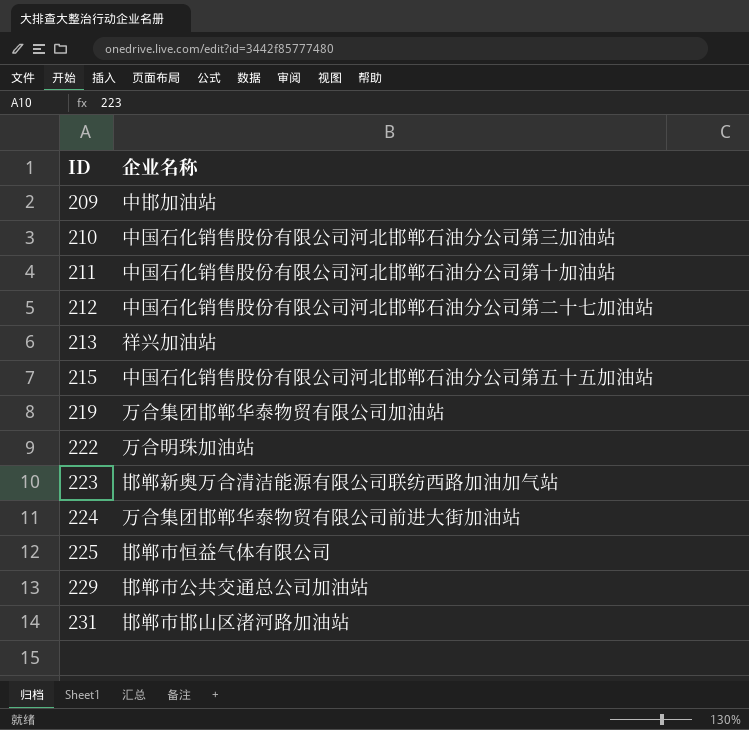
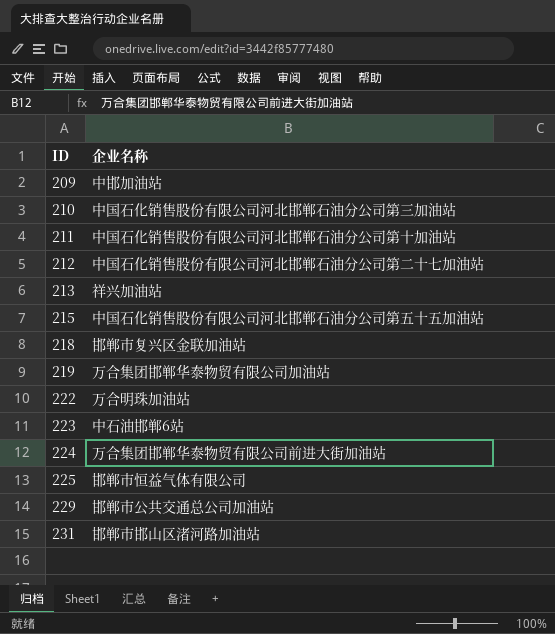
row 218: none -> 邯郸市复兴区金联加油站
223 | 企业名称: 邯郸新奥万合清洁能源有限公司联纺西路加油加气站 -> 中石油邯郸6站

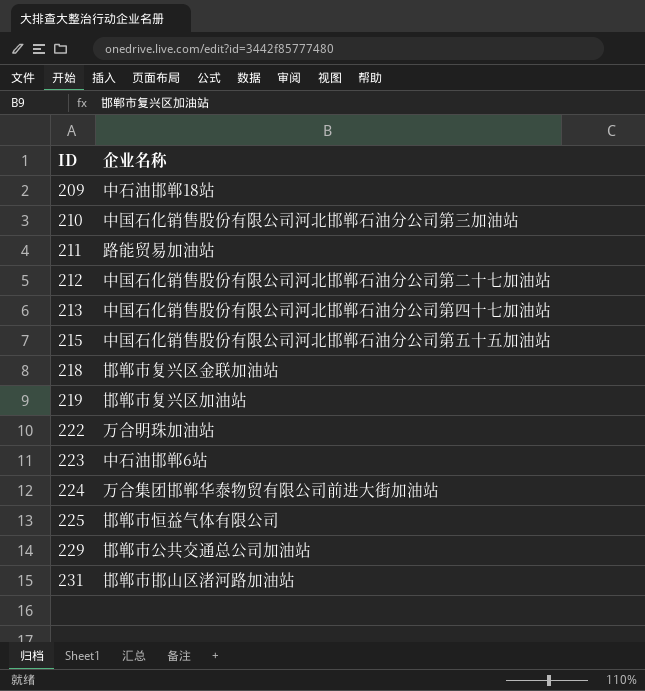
209 | 企业名称: 中邯加油站 -> 中石油邯郸18站
211 | 企业名称: 中国石化销售股份有限公司河北邯郸石油分公司第十加油站 -> 路能贸易加油站
213 | 企业名称: 祥兴加油站 -> 中国石化销售股份有限公司河北邯郸石油分公司第四十七加油站
219 | 企业名称: 万合集团邯郸华泰物贸有限公司加油站 -> 邯郸市复兴区加油站

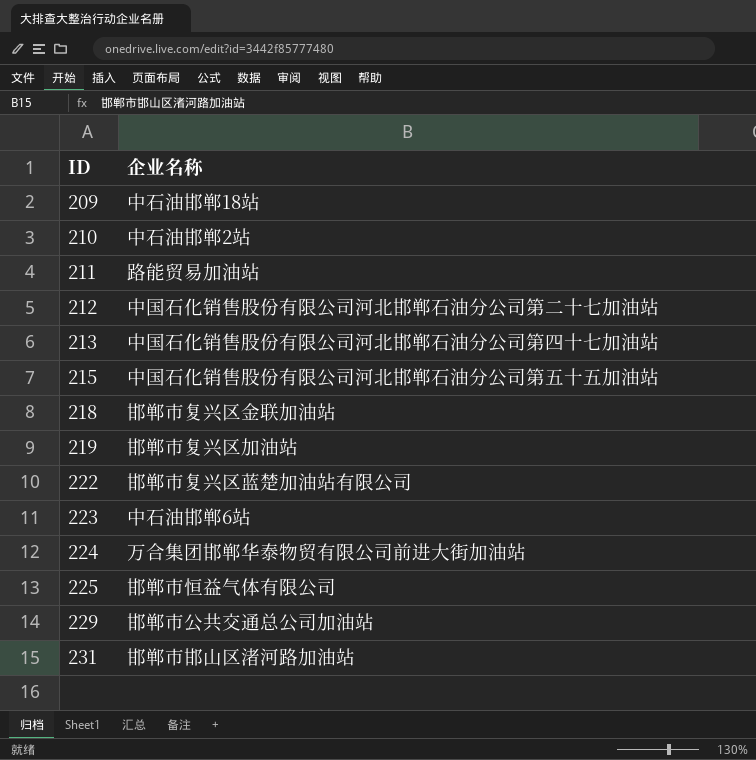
210 | 企业名称: 中国石化销售股份有限公司河北邯郸石油分公司第三加油站 -> 中石油邯郸2站
222 | 企业名称: 万合明珠加油站 -> 邯郸市复兴区蓝楚加油站有限公司

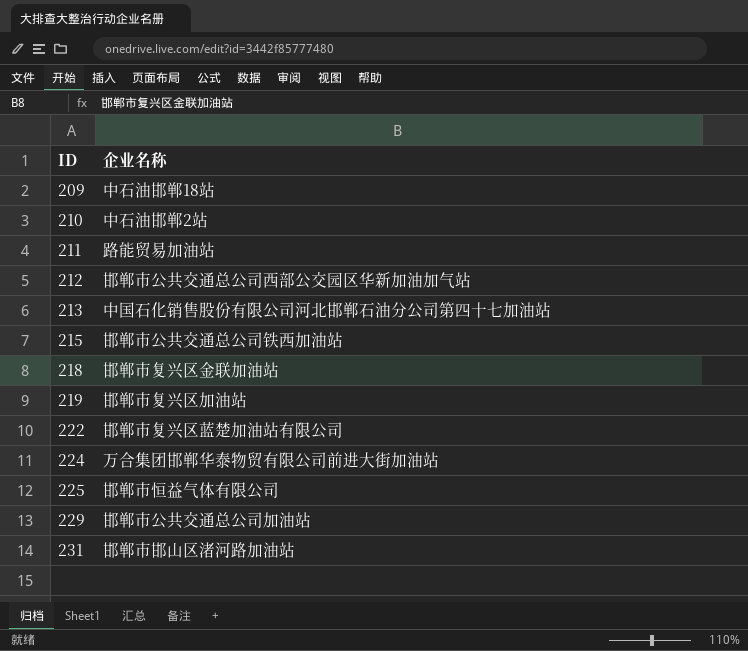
row 223: 中石油邯郸6站 -> none
212 | 企业名称: 中国石化销售股份有限公司河北邯郸石油分公司第二十七加油站 -> 邯郸市公共交通总公司西部公交园区华新加油加气站
215 | 企业名称: 中国石化销售股份有限公司河北邯郸石油分公司第五十五加油站 -> 邯郸市公共交通总公司铁西加油站

